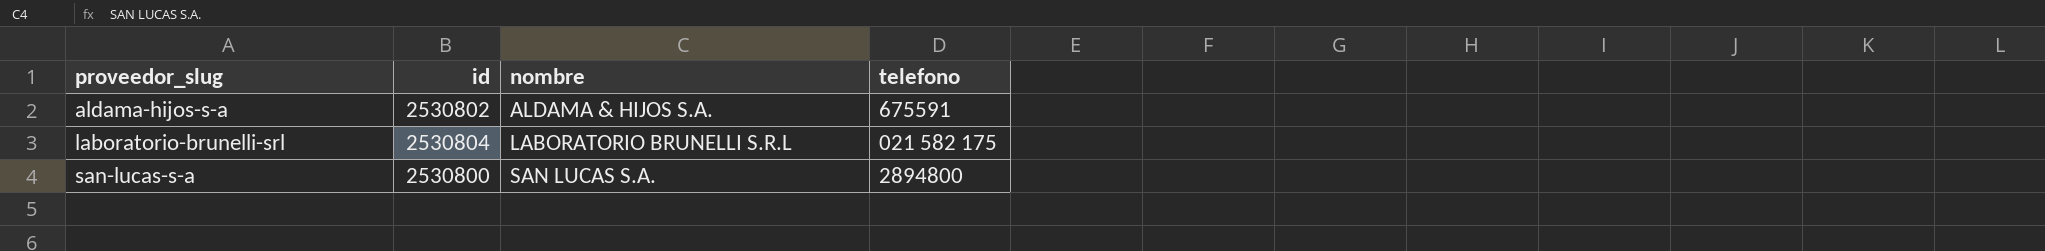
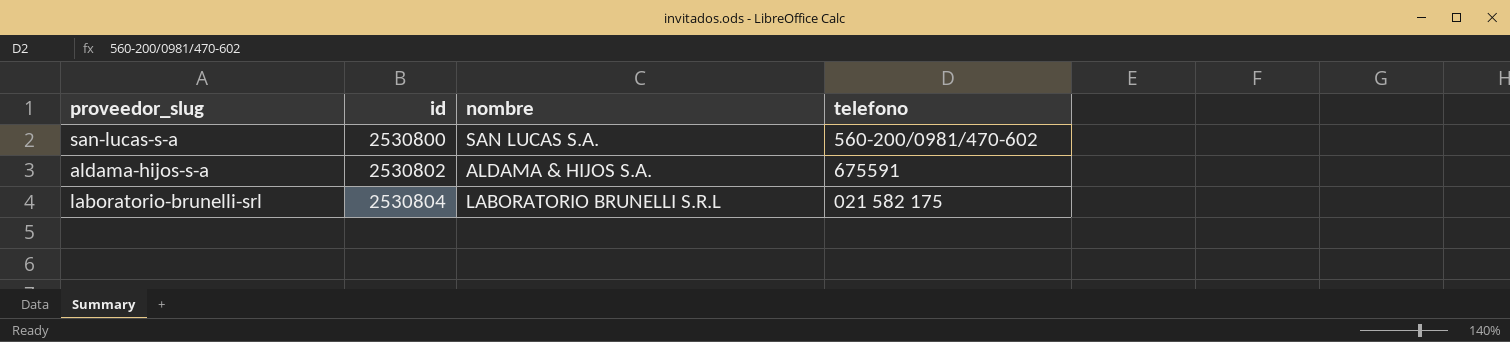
row order: proveedor_slug ascending -> id ascending
san-lucas-s-a | telefono: 2894800 -> 560-200/0981/470-602

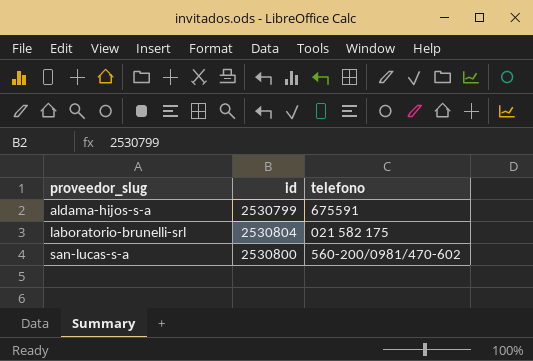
row order: id ascending -> proveedor_slug ascending
column nombre | position: 3 -> none
aldama-hijos-s-a | id: 2530802 -> 2530799

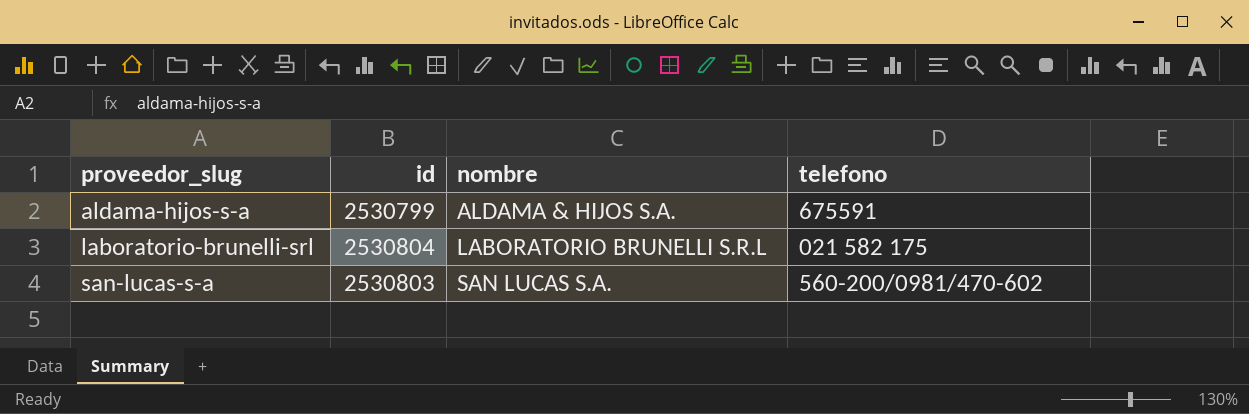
column nombre | position: none -> 3
san-lucas-s-a | id: 2530800 -> 2530803

